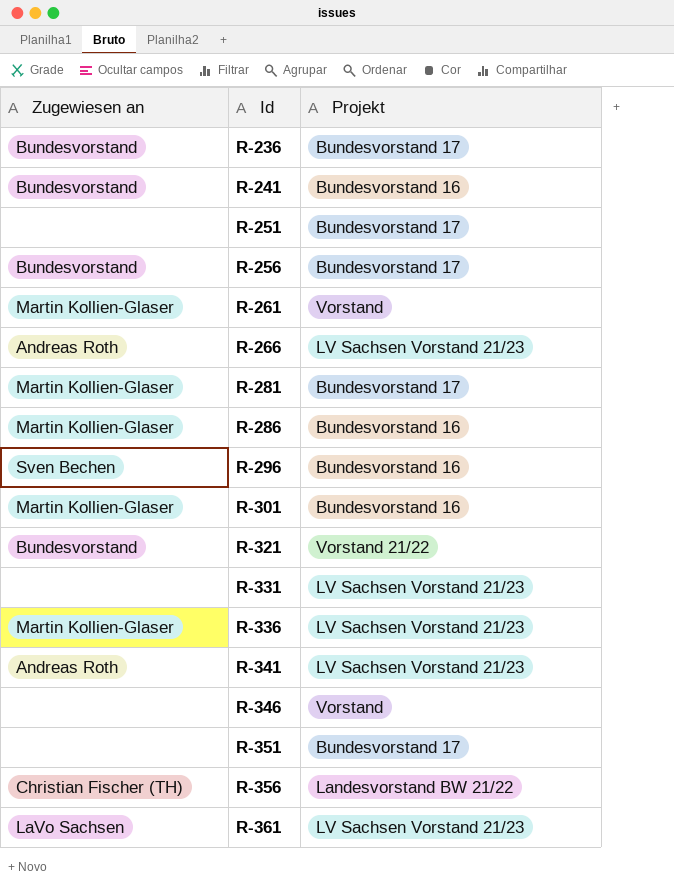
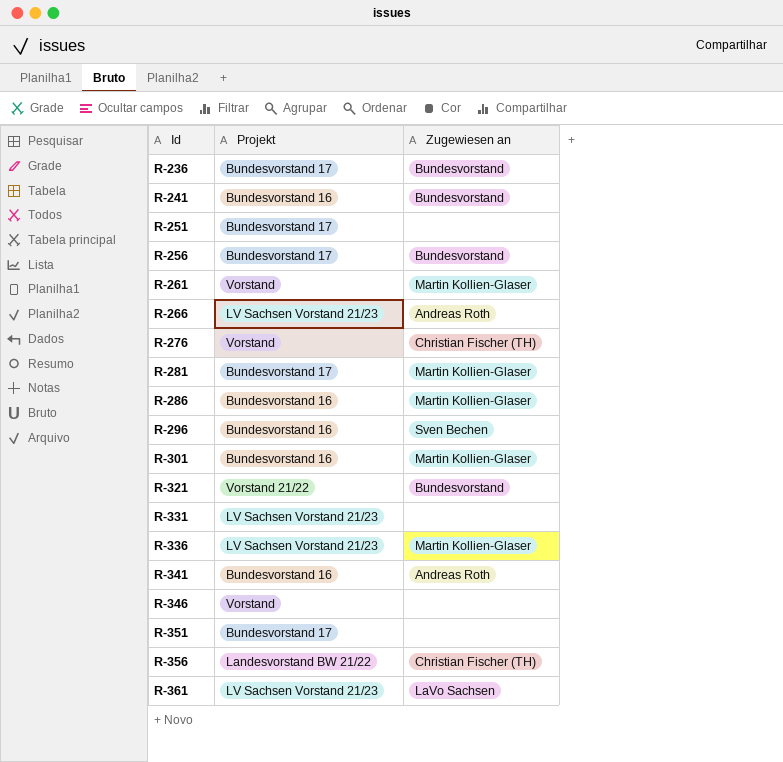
column Zugewiesen an | position: 1 -> 3
row R-276: none -> Vorstand | Christian Fischer (TH)
R-341 | Projekt: LV Sachsen Vorstand 21/23 -> Bundesvorstand 16

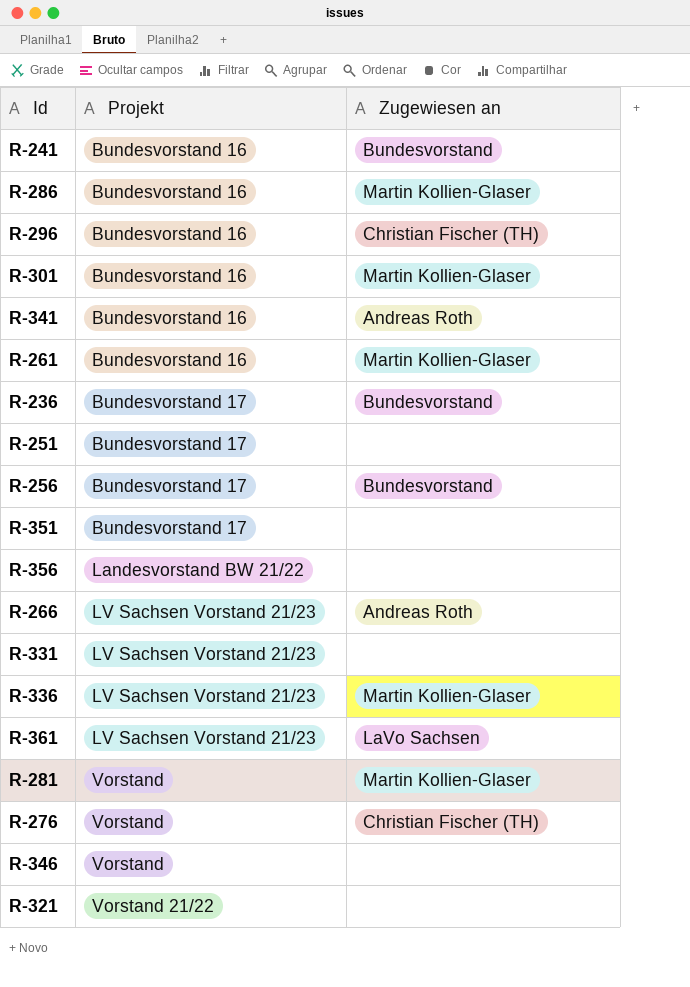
row order: Id ascending -> Projekt ascending
R-296 | Zugewiesen an: Sven Bechen -> Christian Fischer (TH)
R-261 | Projekt: Vorstand -> Bundesvorstand 16
R-356 | Zugewiesen an: Christian Fischer (TH) -> none
R-281 | Projekt: Bundesvorstand 17 -> Vorstand
R-321 | Zugewiesen an: Bundesvorstand -> none

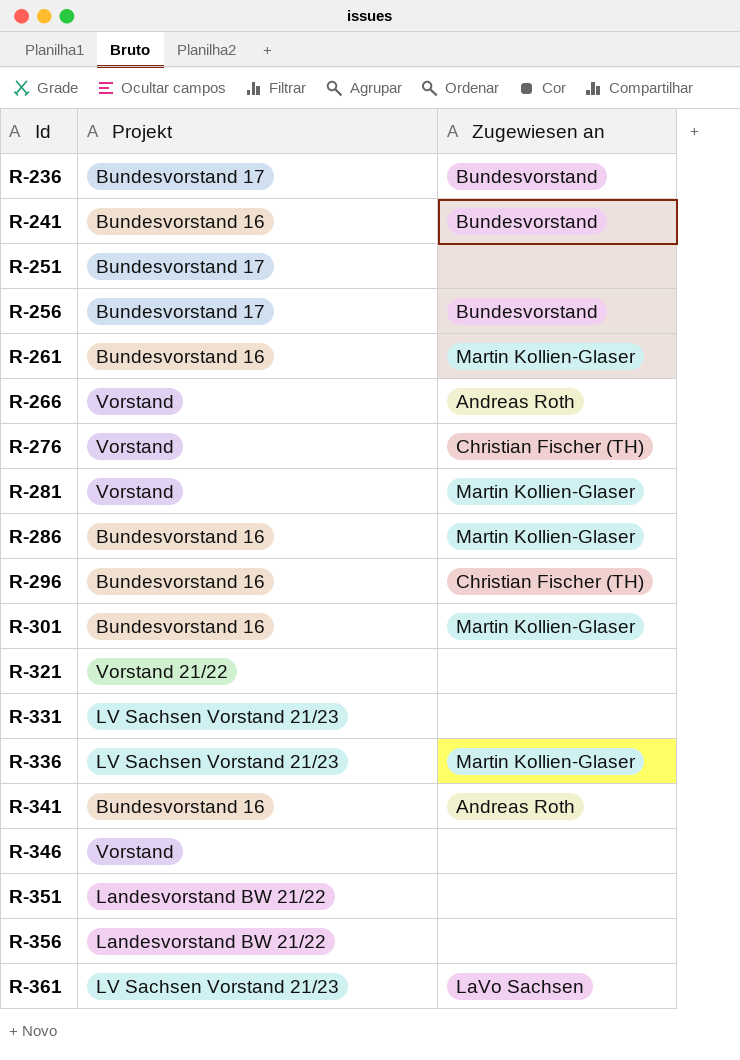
row order: Projekt ascending -> Id ascending
R-266 | Projekt: LV Sachsen Vorstand 21/23 -> Vorstand
R-351 | Projekt: Bundesvorstand 17 -> Landesvorstand BW 21/22

